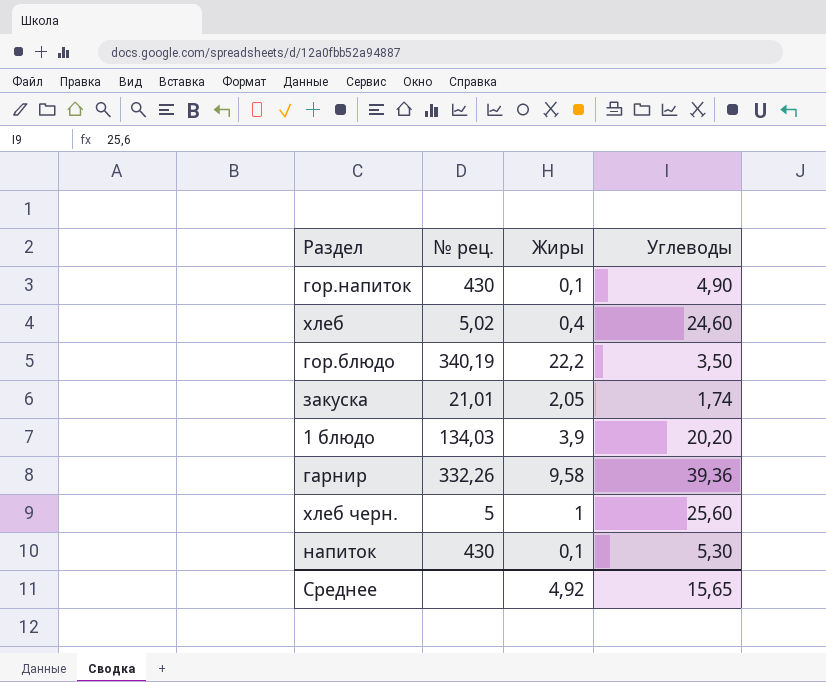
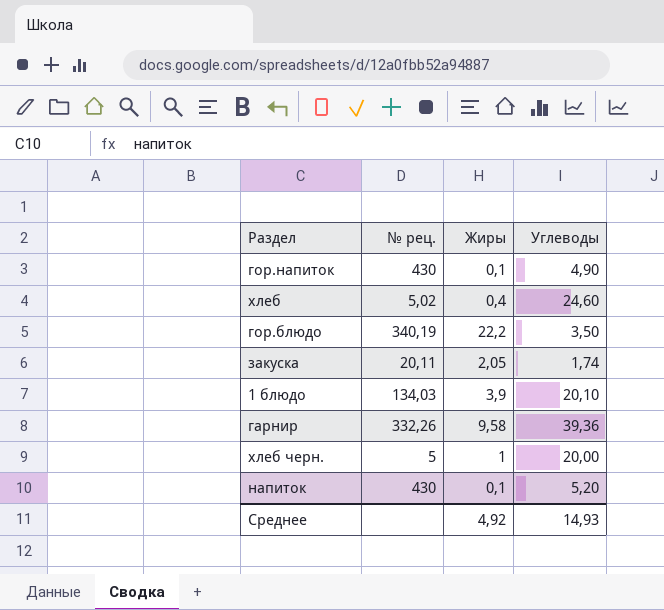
закуска | № рец.: 21,01 -> 20,11
1 блюдо | Углеводы: 20,20 -> 20,10
хлеб черн. | Углеводы: 25,60 -> 20,00
напиток | Углеводы: 5,30 -> 5,20
Среднее | Углеводы: 15,65 -> 14,93

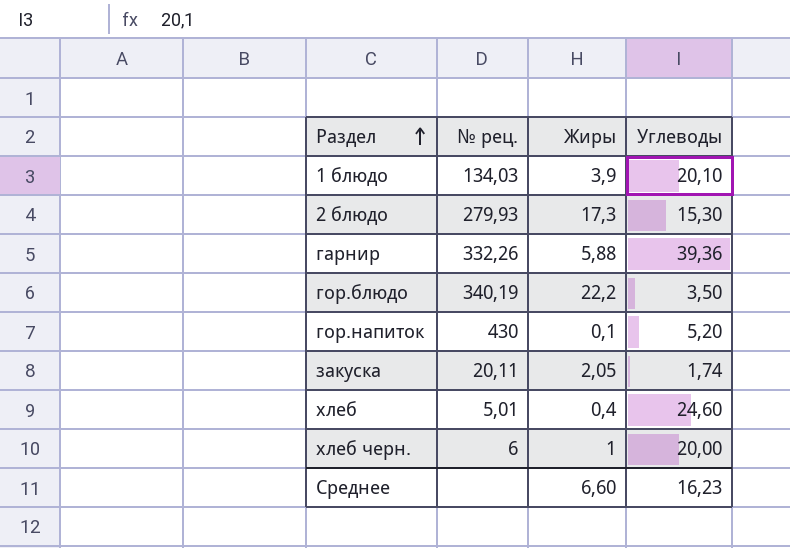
row order: none -> Раздел ascending
row напиток: 430 | 0,1 | 5,20 -> none
row 2 блюдо: none -> 279,93 | 17,3 | 15,30
гарнир | Жиры: 9,58 -> 5,88
гор.напиток | Углеводы: 4,90 -> 5,20
хлеб | № рец.: 5,02 -> 5,01
хлеб черн. | № рец.: 5 -> 6
Среднее | Жиры: 4,92 -> 6,60
Среднее | Углеводы: 14,93 -> 16,23

